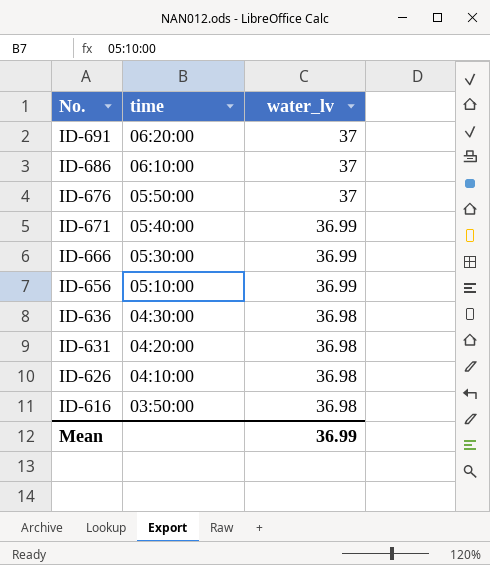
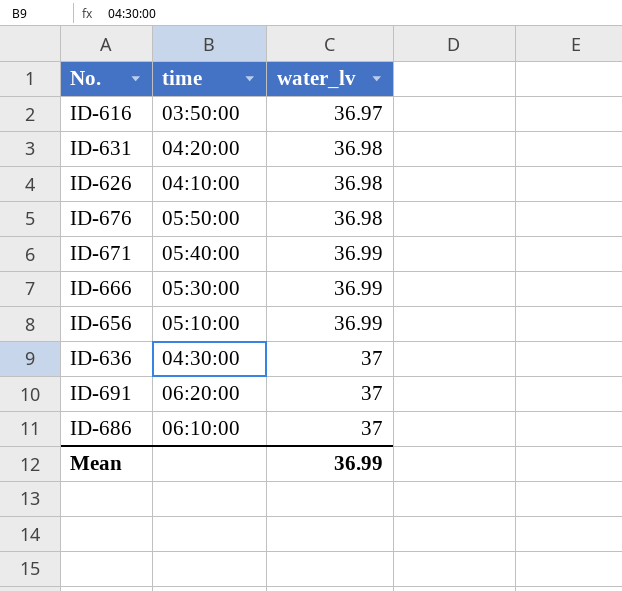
row order: No. descending -> water_lv ascending
ID-616 | water_lv: 36.98 -> 36.97
ID-676 | water_lv: 37 -> 36.98
ID-636 | water_lv: 36.98 -> 37

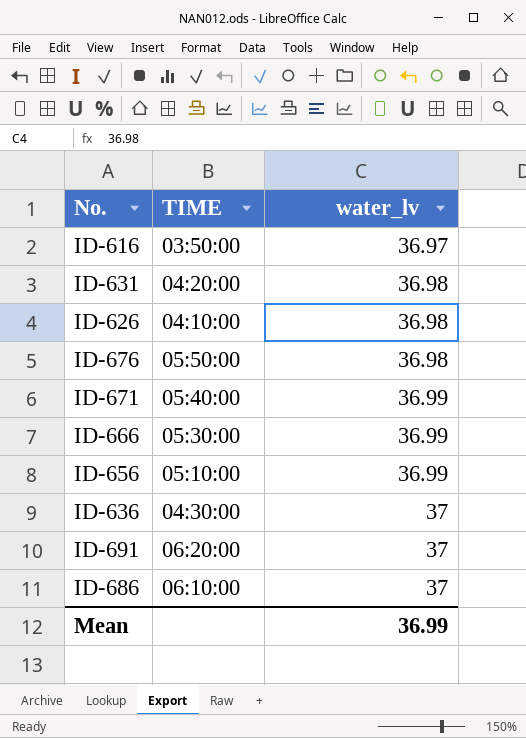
column name: time -> TIME

